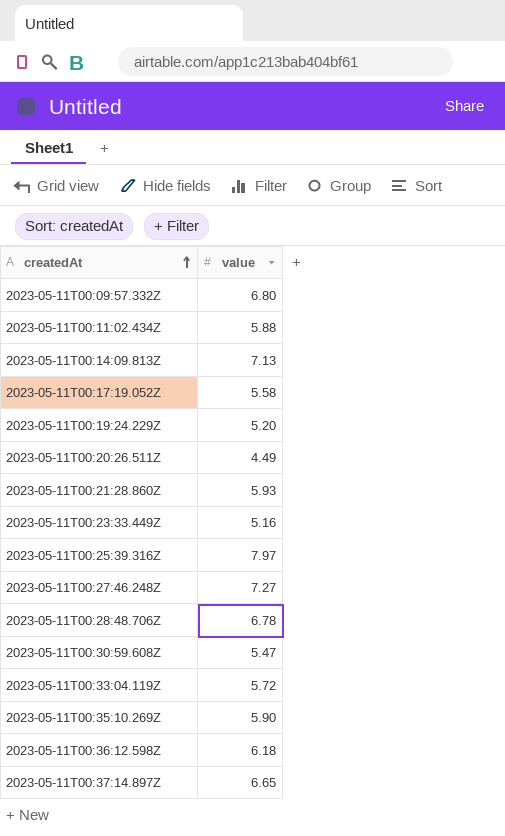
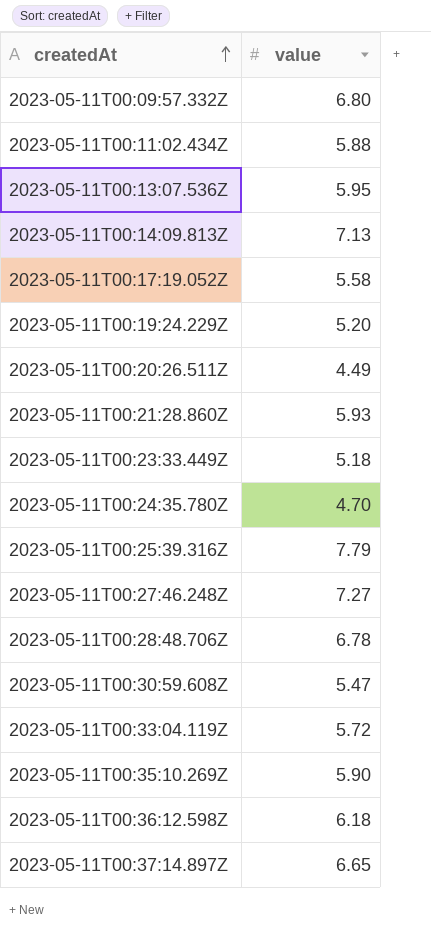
row 2023-05-11T00:13:07.536Z: none -> 5.95
2023-05-11T00:23:33.449Z | value: 5.16 -> 5.18
row 2023-05-11T00:24:35.780Z: none -> 4.70
2023-05-11T00:25:39.316Z | value: 7.97 -> 7.79

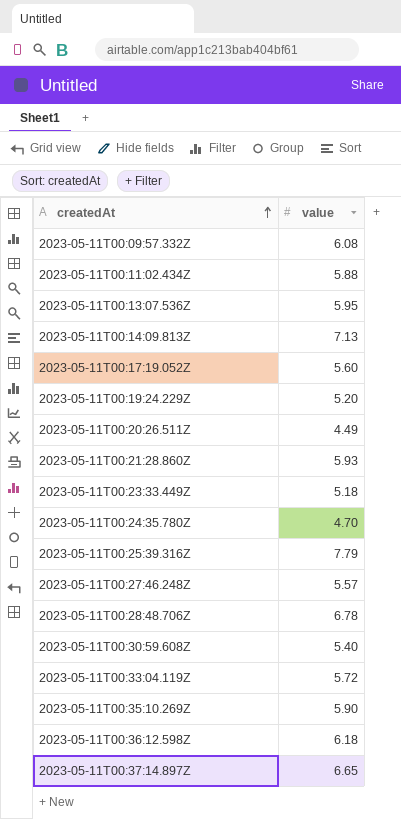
2023-05-11T00:09:57.332Z | value: 6.80 -> 6.08
2023-05-11T00:17:19.052Z | value: 5.58 -> 5.60
2023-05-11T00:27:46.248Z | value: 7.27 -> 5.57
2023-05-11T00:30:59.608Z | value: 5.47 -> 5.40

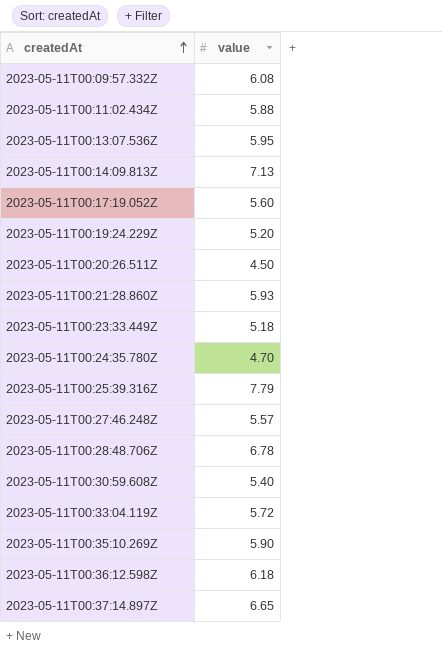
2023-05-11T00:20:26.511Z | value: 4.49 -> 4.50

